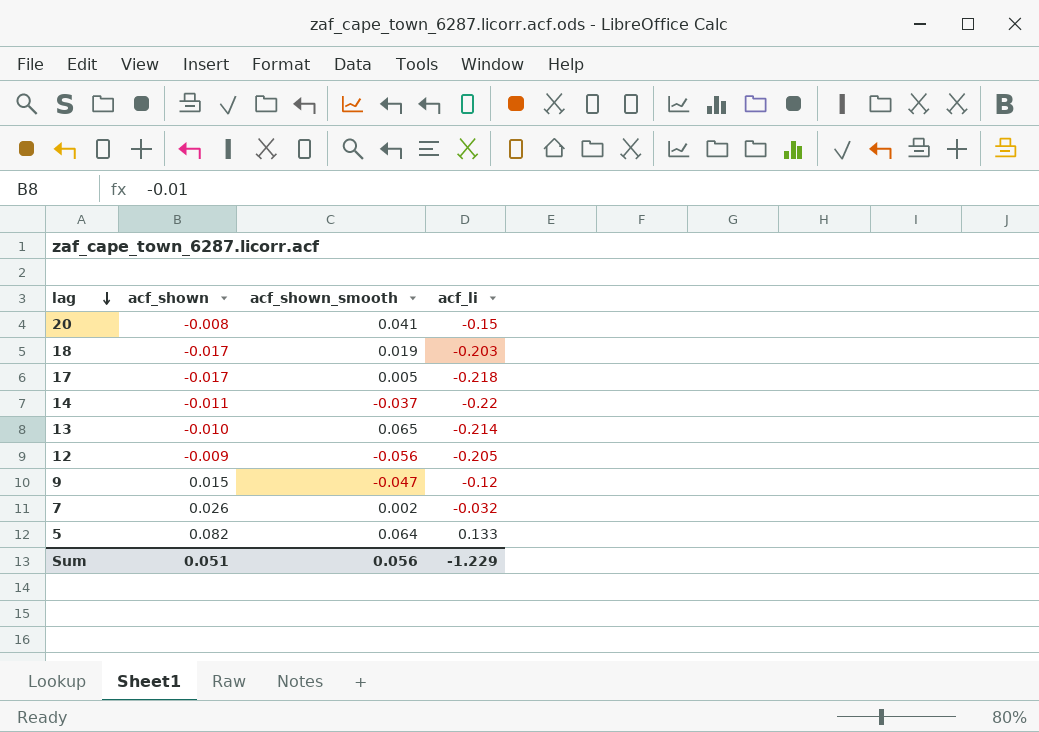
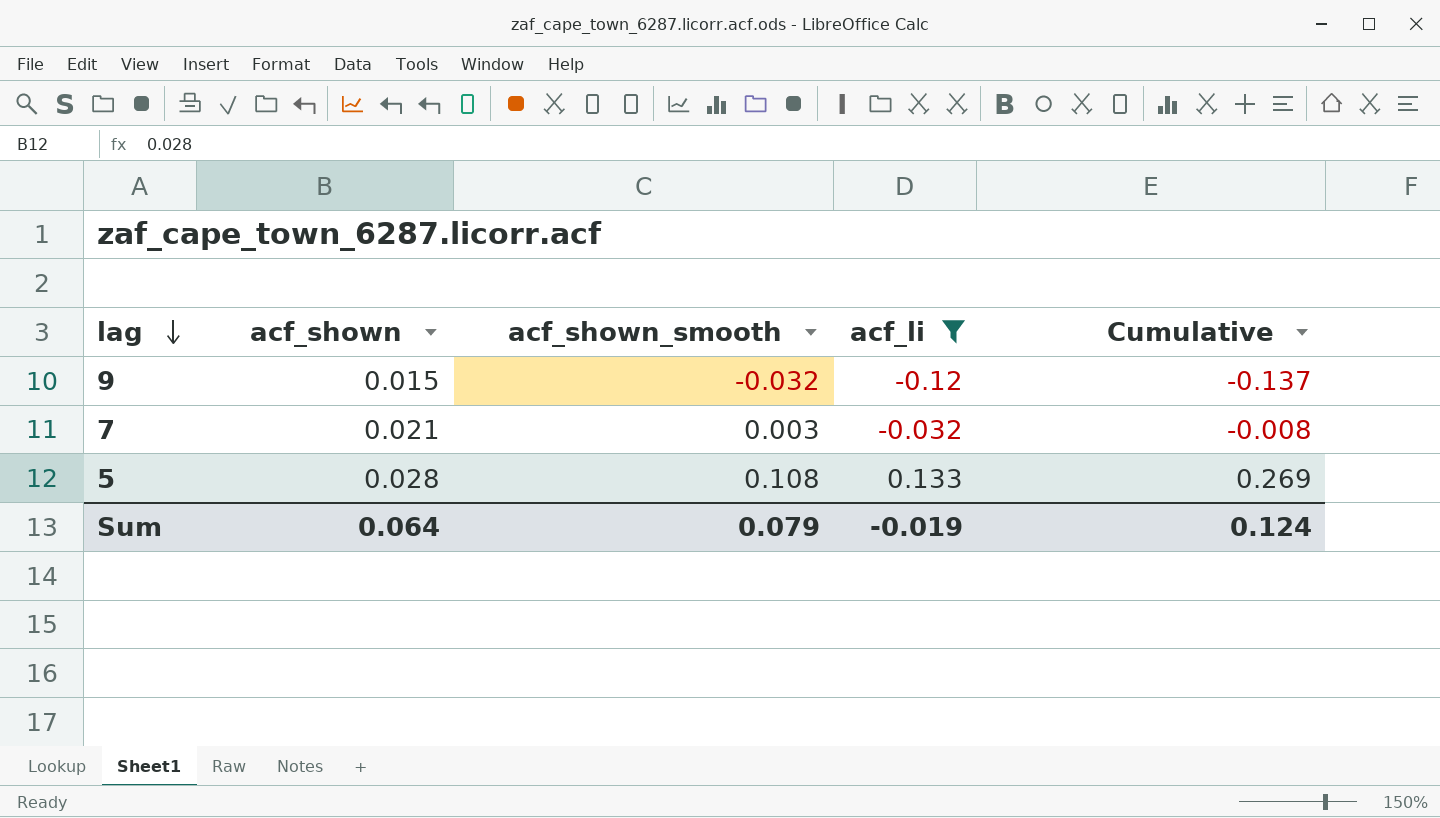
filter: none -> acf_li >= -0.12
column Cumulative | formula: none -> [acf_shown] + [acf_shown_smooth] + [acf_li]
9 | acf_shown_smooth: -0.047 -> -0.032
7 | acf_shown: 0.026 -> 0.021
7 | acf_shown_smooth: 0.002 -> 0.003
5 | acf_shown: 0.082 -> 0.028
5 | acf_shown_smooth: 0.064 -> 0.108
Sum | acf_shown: 0.051 -> 0.064
Sum | acf_shown_smooth: 0.056 -> 0.079
Sum | acf_li: -1.229 -> -0.019

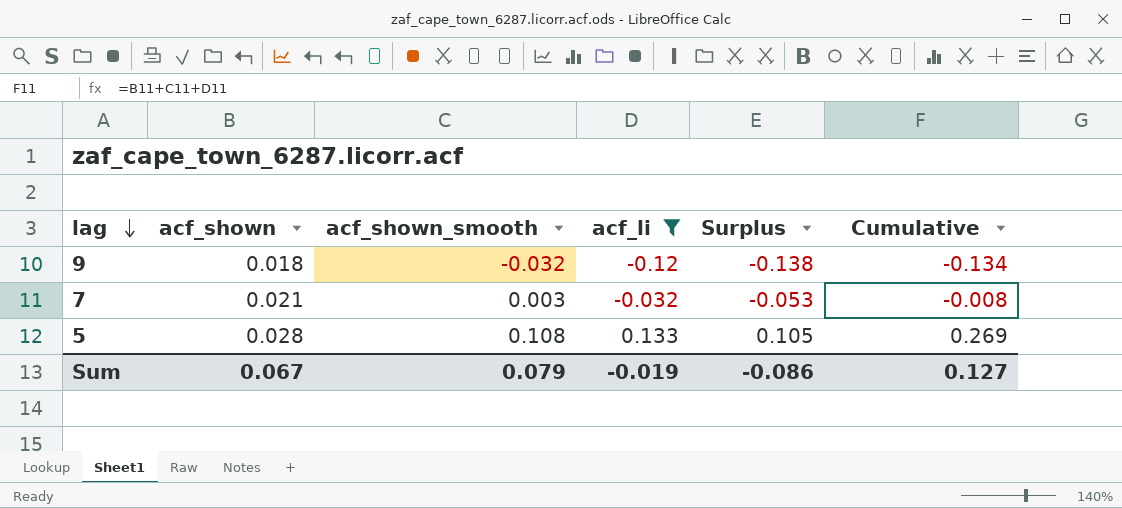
column Surplus | formula: none -> [acf_li] - [acf_shown]
9 | acf_shown: 0.015 -> 0.018
9 | Cumulative: -0.137 -> -0.134
Sum | acf_shown: 0.064 -> 0.067
Sum | Cumulative: 0.124 -> 0.127

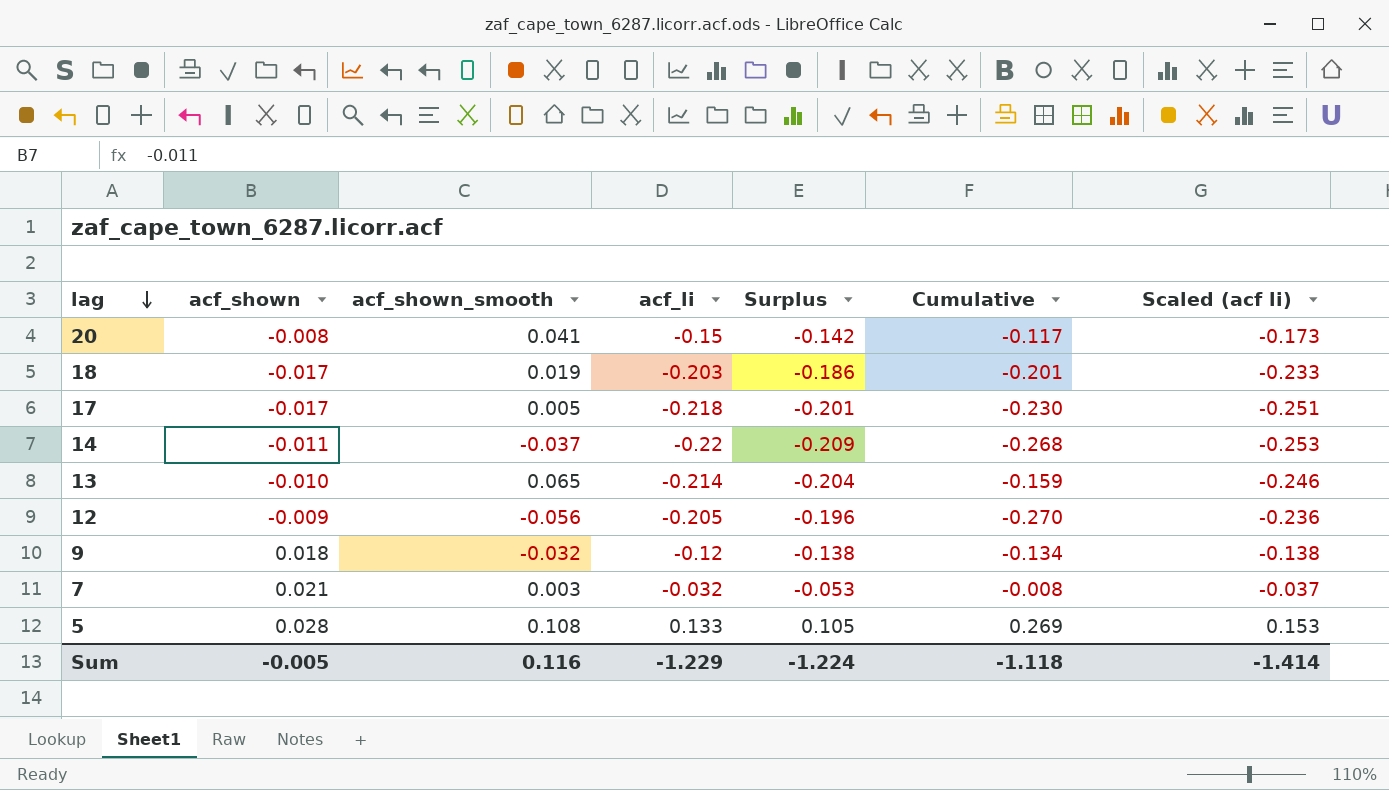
filter: acf_li >= -0.12 -> none
column Scaled (acf li) | formula: none -> [acf_li] * 1.15
Sum | acf_shown: 0.067 -> -0.005
Sum | acf_shown_smooth: 0.079 -> 0.116
Sum | acf_li: -0.019 -> -1.229
Sum | Surplus: -0.086 -> -1.224
Sum | Cumulative: 0.127 -> -1.118

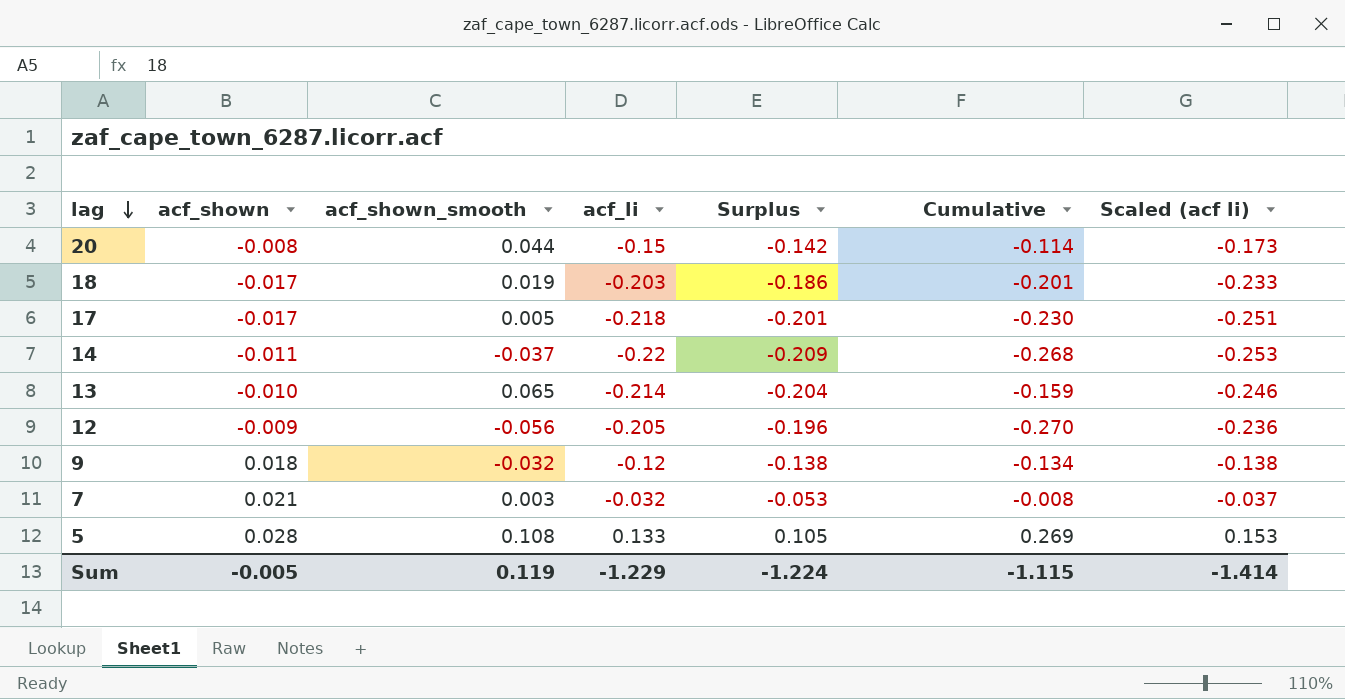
20 | acf_shown_smooth: 0.041 -> 0.044
20 | Cumulative: -0.117 -> -0.114
Sum | acf_shown_smooth: 0.116 -> 0.119
Sum | Cumulative: -1.118 -> -1.115

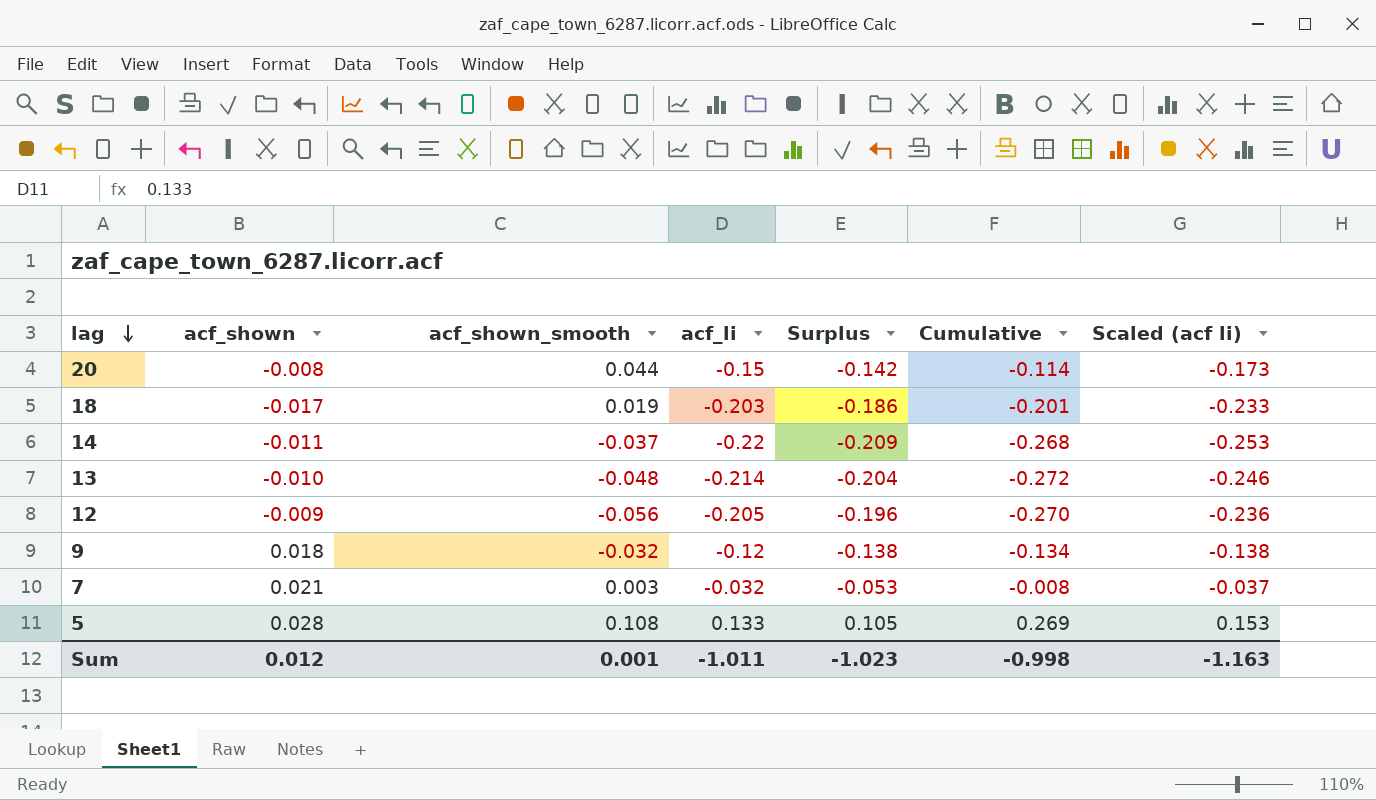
row 17: -0.017 | 0.005 | -0.218 | -0.201 | -0.230 | -0.251 -> none
13 | acf_shown_smooth: 0.065 -> -0.048
13 | Cumulative: -0.159 -> -0.272
Sum | acf_shown: -0.005 -> 0.012
Sum | acf_shown_smooth: 0.119 -> 0.001
Sum | acf_li: -1.229 -> -1.011
Sum | Surplus: -1.224 -> -1.023
Sum | Cumulative: -1.115 -> -0.998
Sum | Scaled (acf li): -1.414 -> -1.163

